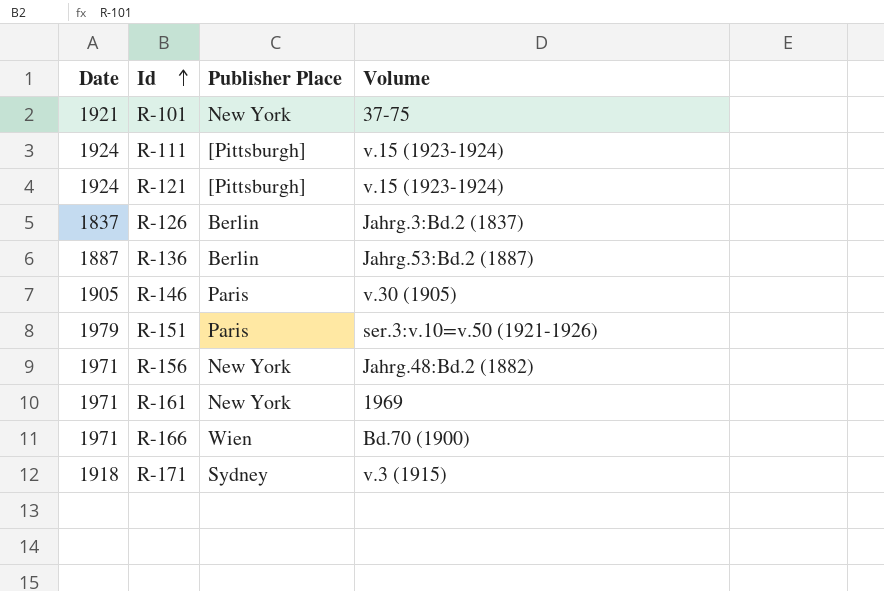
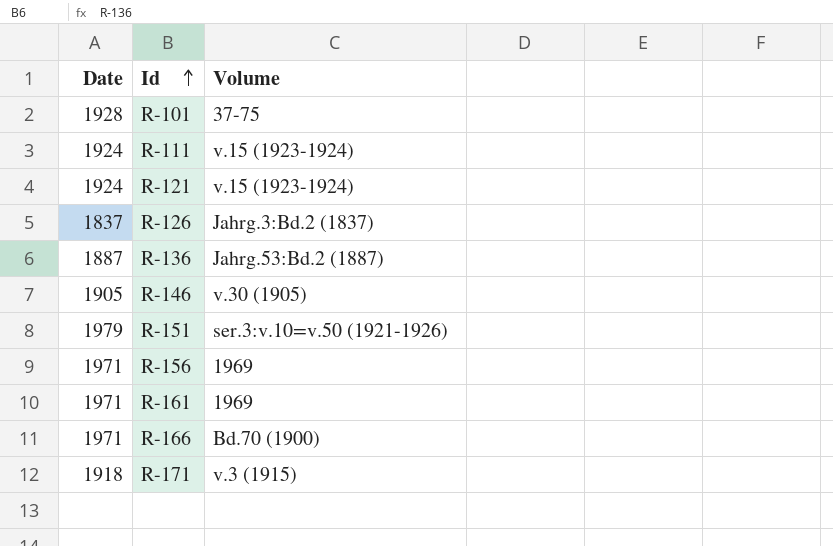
column Publisher Place | position: 3 -> none
R-101 | Date: 1921 -> 1928
R-156 | Volume: Jahrg.48:Bd.2 (1882) -> 1969

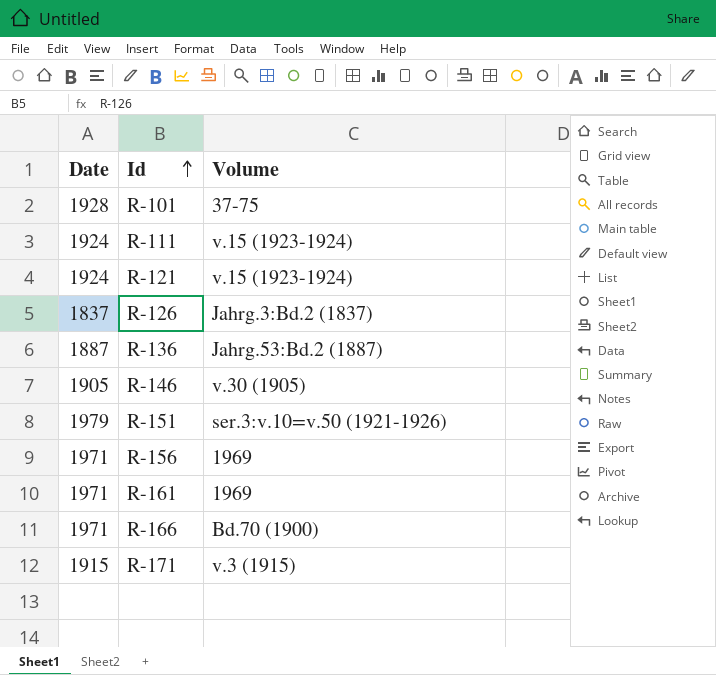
R-171 | Date: 1918 -> 1915

